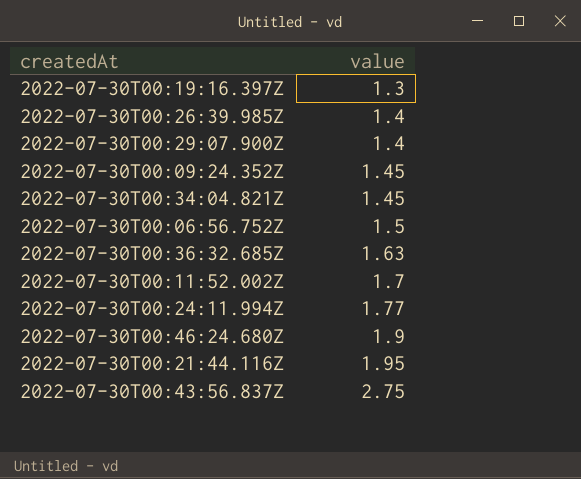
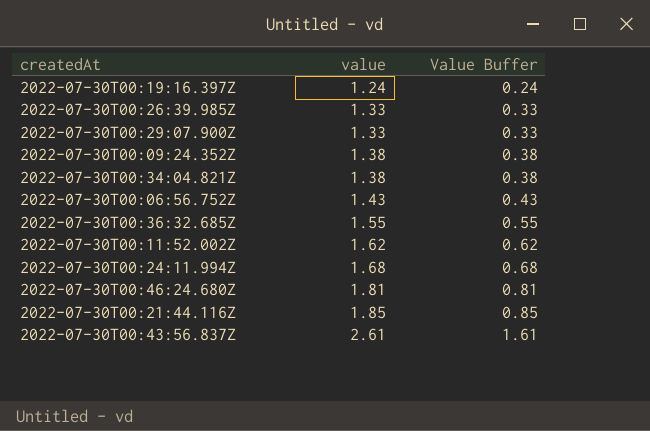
column Value Buffer | formula: none -> [value] - 1
2022-07-30T00:19:16.397Z | value: 1.3 -> 1.24
2022-07-30T00:26:39.985Z | value: 1.4 -> 1.33
2022-07-30T00:29:07.900Z | value: 1.4 -> 1.33
2022-07-30T00:09:24.352Z | value: 1.45 -> 1.38
2022-07-30T00:34:04.821Z | value: 1.45 -> 1.38
2022-07-30T00:06:56.752Z | value: 1.5 -> 1.43
2022-07-30T00:36:32.685Z | value: 1.63 -> 1.55
2022-07-30T00:11:52.002Z | value: 1.7 -> 1.62
2022-07-30T00:24:11.994Z | value: 1.77 -> 1.68
2022-07-30T00:46:24.680Z | value: 1.9 -> 1.81
2022-07-30T00:21:44.116Z | value: 1.95 -> 1.85
2022-07-30T00:43:56.837Z | value: 2.75 -> 2.61

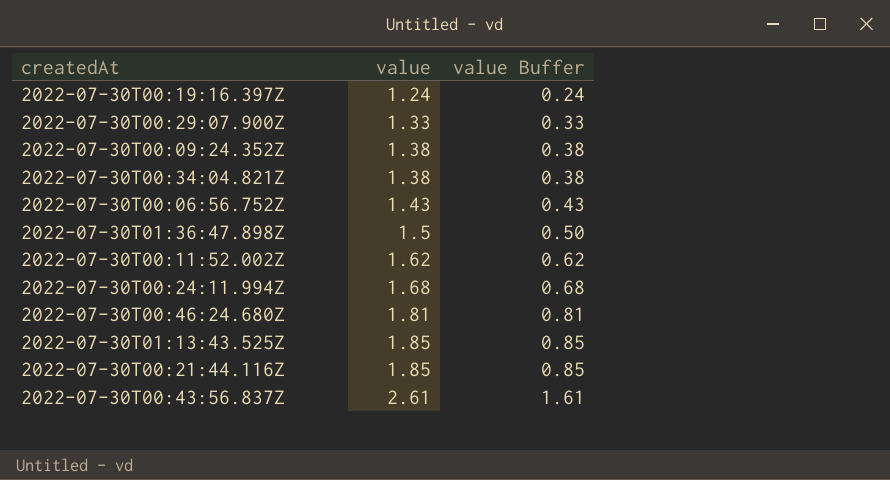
column name: Value Buffer -> value Buffer
row 2022-07-30T00:26:39.985Z: 1.33 | 0.33 -> none
row 2022-07-30T00:36:32.685Z: 1.55 | 0.55 -> none
row 2022-07-30T01:36:47.898Z: none -> 1.5 | 0.50
row 2022-07-30T01:13:43.525Z: none -> 1.85 | 0.85

